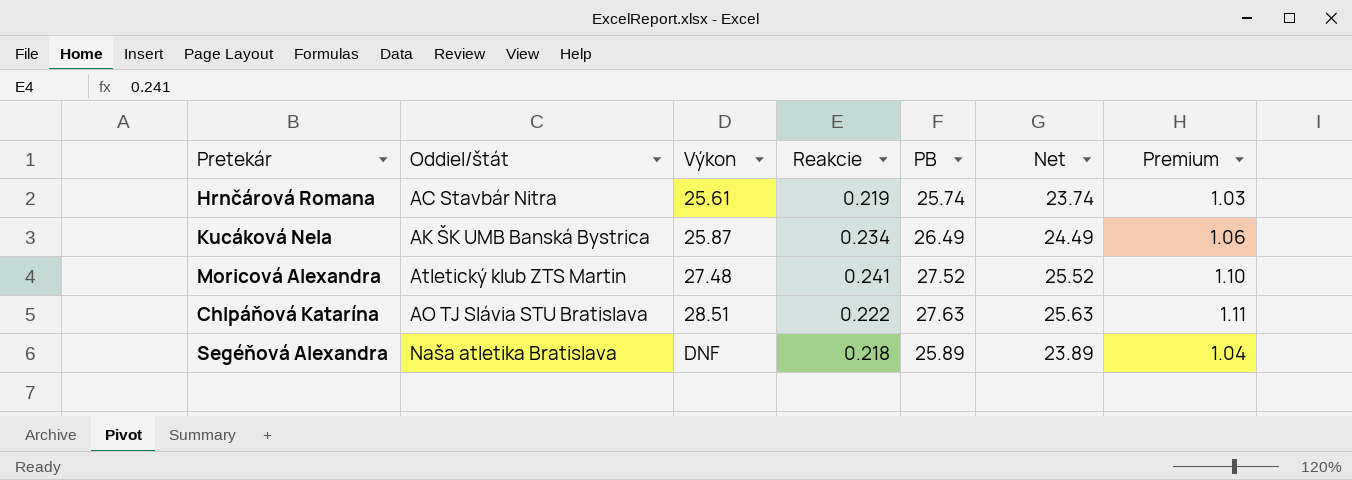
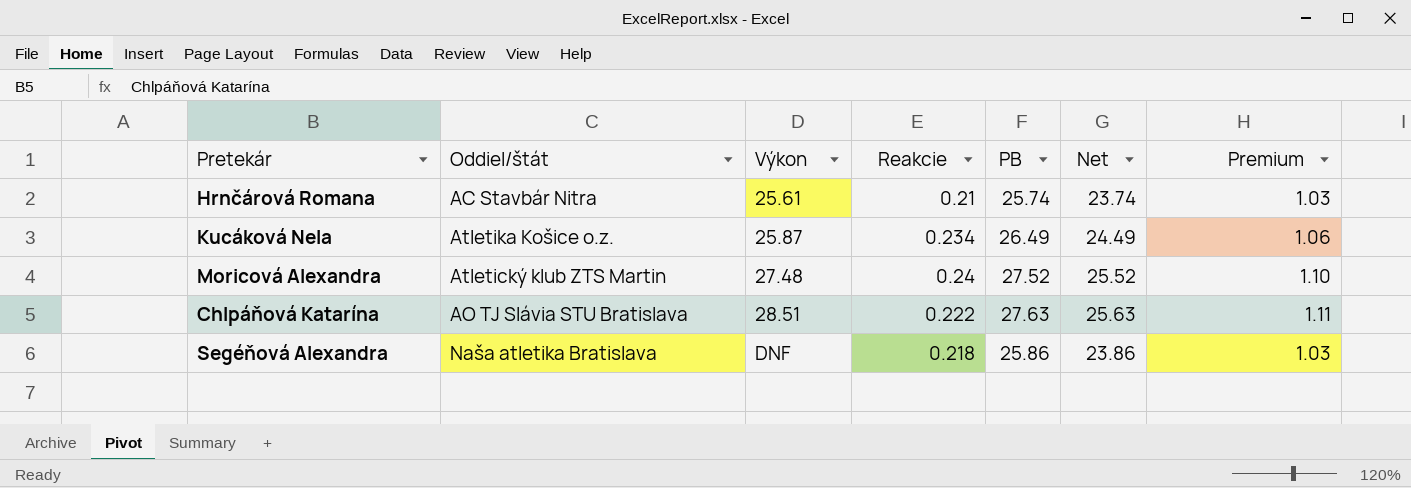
Hrnčárová Romana | Reakcie: 0.219 -> 0.21
Kucáková Nela | Oddiel/štát: AK ŠK UMB Banská Bystrica -> Atletika Košice o.z.
Moricová Alexandra | Reakcie: 0.241 -> 0.24
Segéňová Alexandra | PB: 25.89 -> 25.86
Segéňová Alexandra | Net: 23.89 -> 23.86
Segéňová Alexandra | Premium: 1.04 -> 1.03

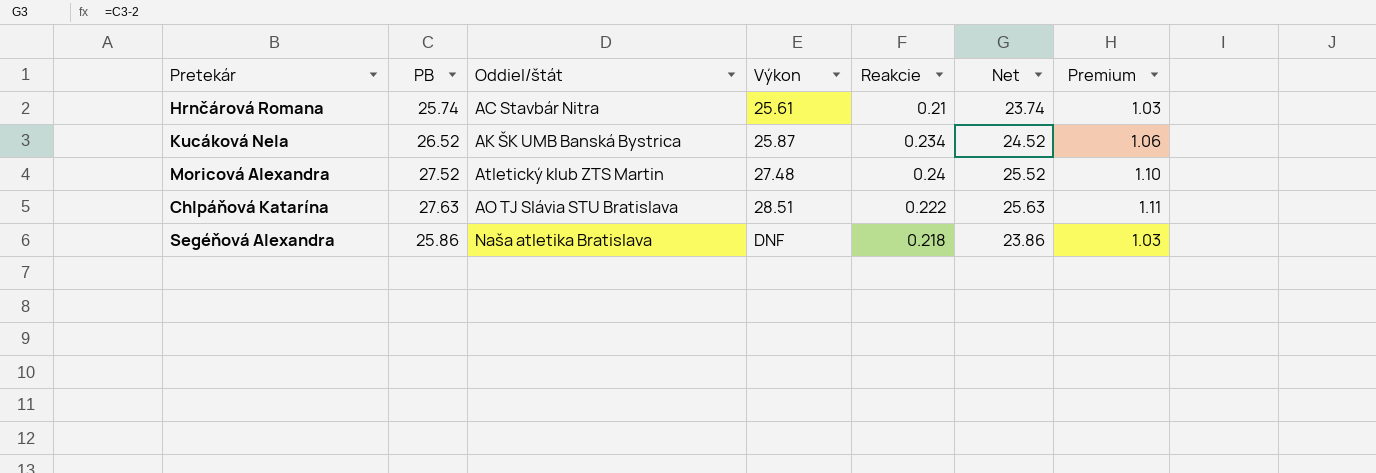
column PB | position: 5 -> 2
Kucáková Nela | PB: 26.49 -> 26.52
Kucáková Nela | Oddiel/štát: Atletika Košice o.z. -> AK ŠK UMB Banská Bystrica
Kucáková Nela | Net: 24.49 -> 24.52

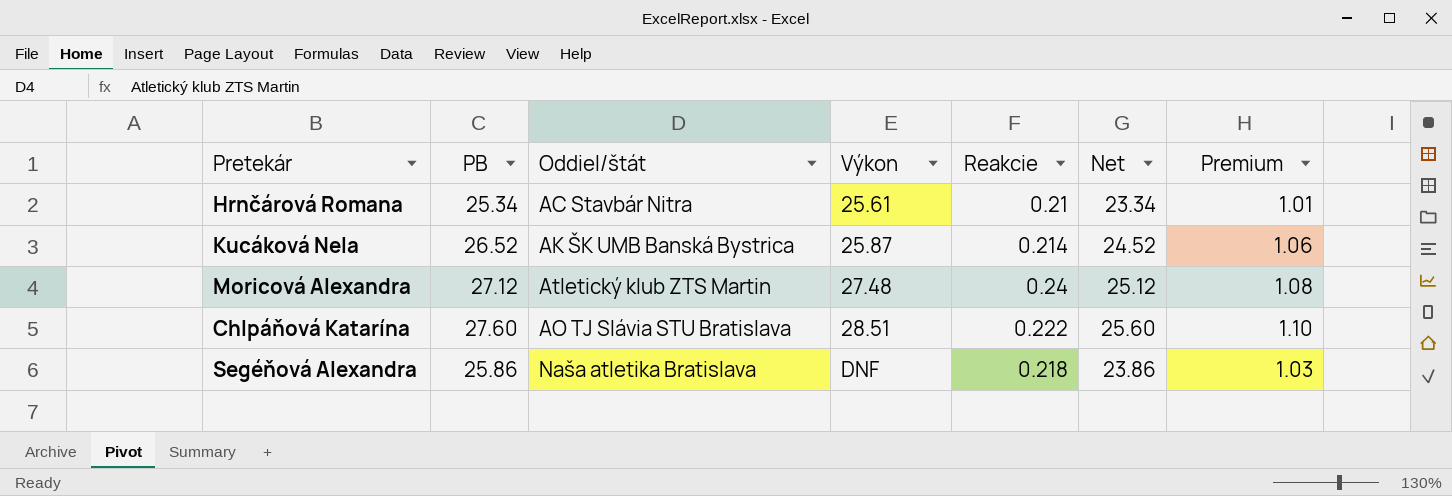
Hrnčárová Romana | PB: 25.74 -> 25.34
Hrnčárová Romana | Net: 23.74 -> 23.34
Hrnčárová Romana | Premium: 1.03 -> 1.01
Kucáková Nela | Reakcie: 0.234 -> 0.214
Moricová Alexandra | PB: 27.52 -> 27.12
Moricová Alexandra | Net: 25.52 -> 25.12
Moricová Alexandra | Premium: 1.10 -> 1.08
Chlpáňová Katarína | PB: 27.63 -> 27.60
Chlpáňová Katarína | Net: 25.63 -> 25.60
Chlpáňová Katarína | Premium: 1.11 -> 1.10

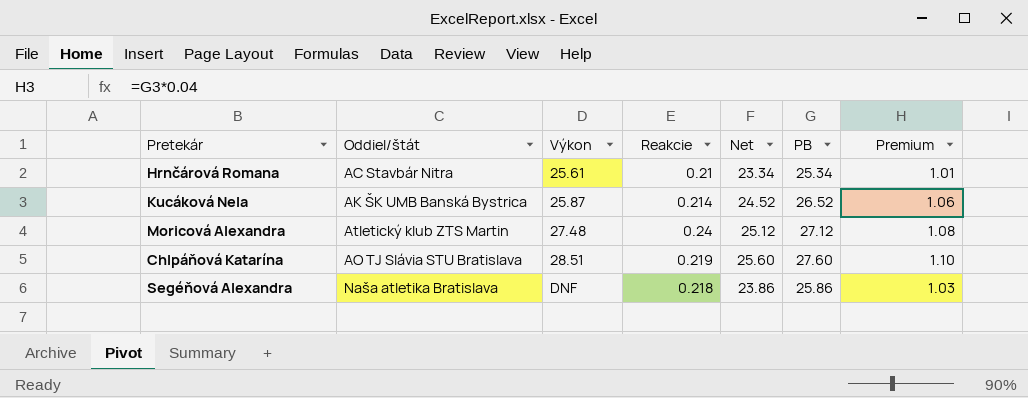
column PB | position: 2 -> 6
Chlpáňová Katarína | Reakcie: 0.222 -> 0.219

